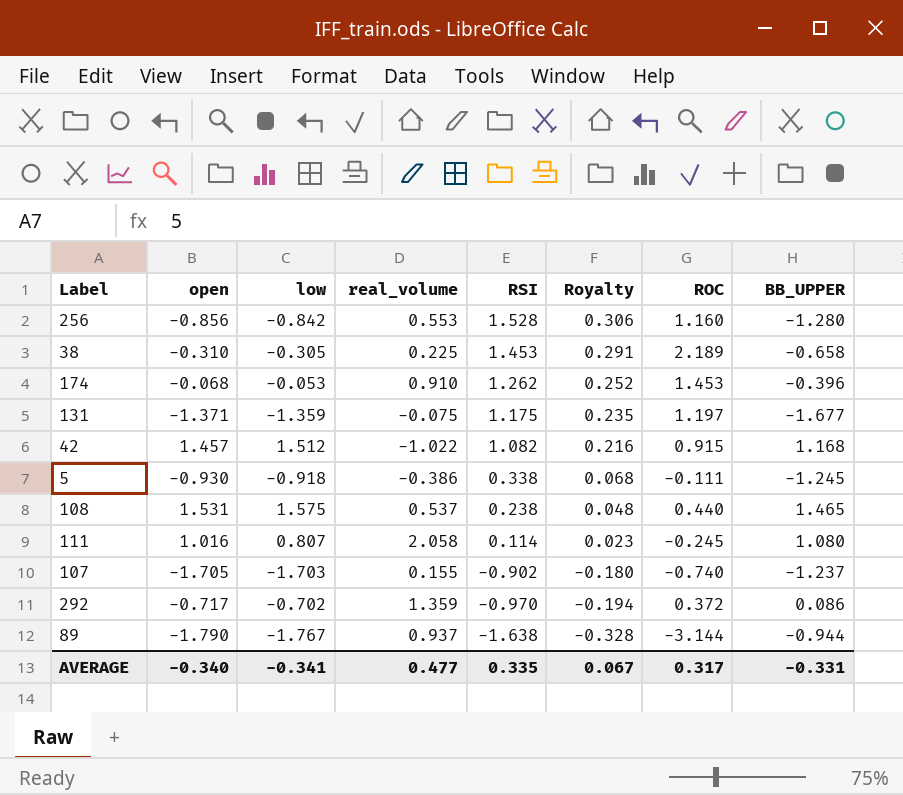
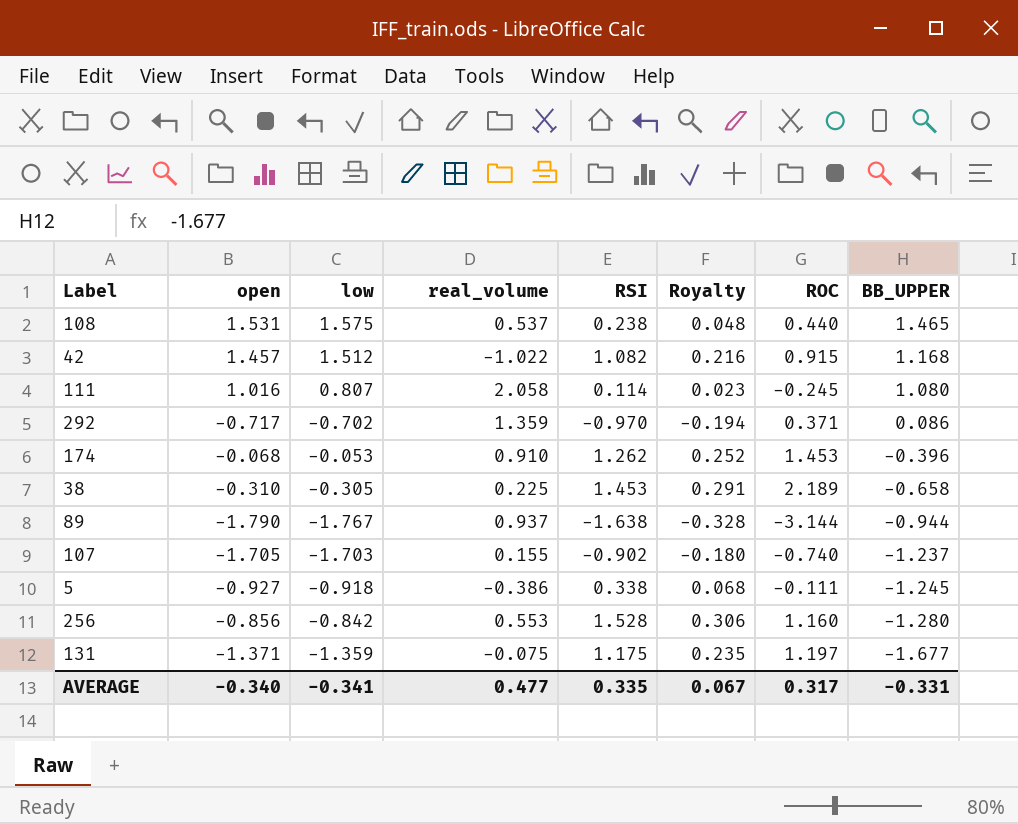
row order: RSI descending -> BB_UPPER descending
292 | ROC: 0.372 -> 0.371
5 | open: -0.930 -> -0.927

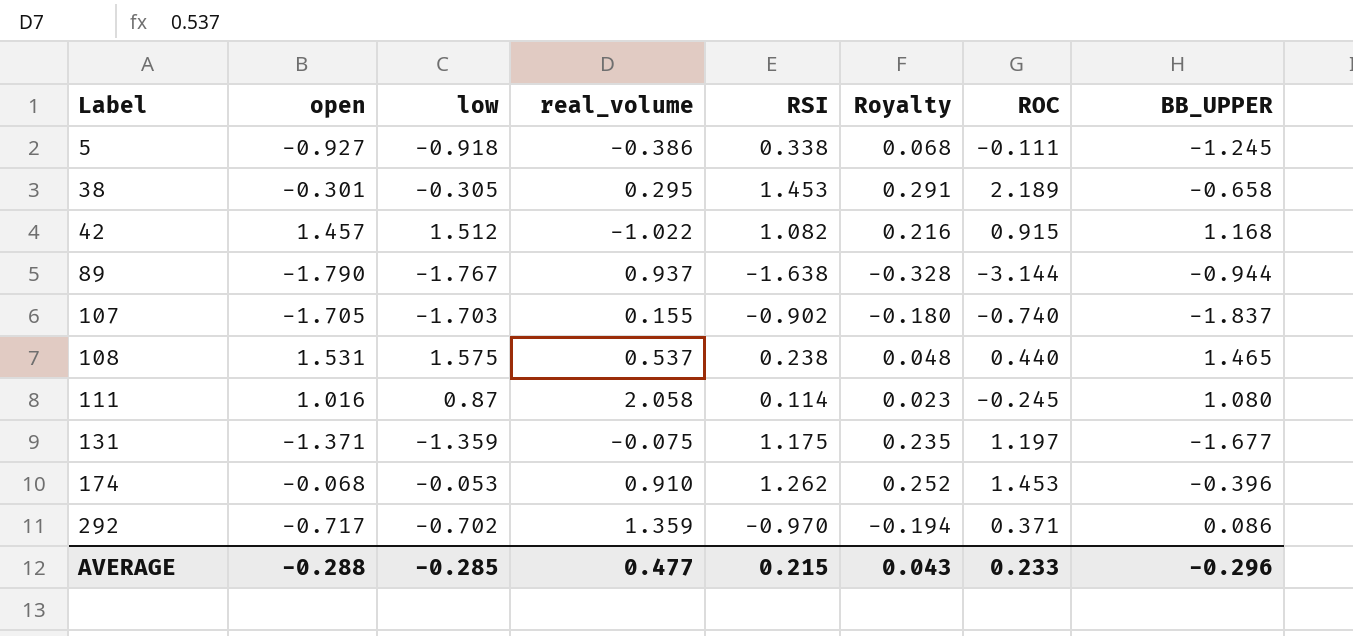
row order: BB_UPPER descending -> Label ascending
row 256: -0.856 | -0.842 | 0.553 | 1.528 | 0.306 | 1.160 | -1.280 -> none
38 | open: -0.310 -> -0.301
38 | real_volume: 0.225 -> 0.295
107 | BB_UPPER: -1.237 -> -1.837
111 | low: 0.807 -> 0.87
AVERAGE | open: -0.340 -> -0.288
AVERAGE | low: -0.341 -> -0.285
AVERAGE | RSI: 0.335 -> 0.215
AVERAGE | Royalty: 0.067 -> 0.043
AVERAGE | ROC: 0.317 -> 0.233
AVERAGE | BB_UPPER: -0.331 -> -0.296

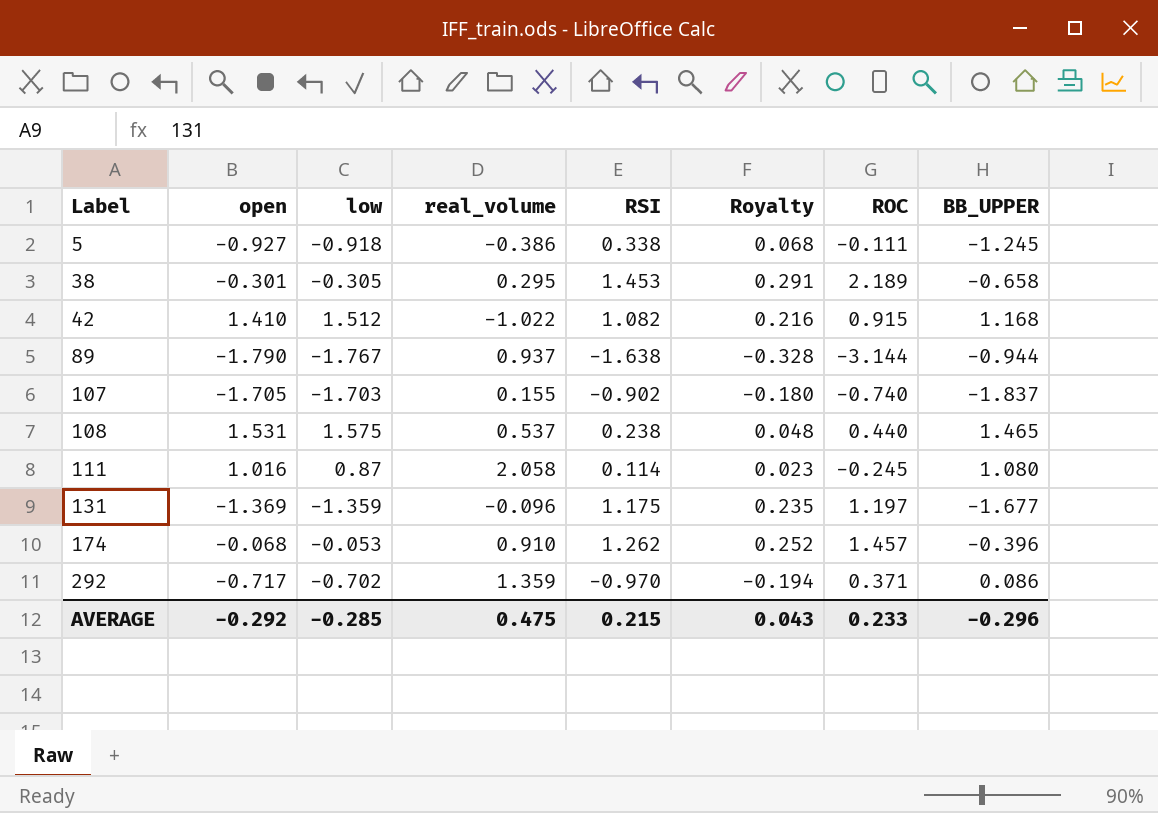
42 | open: 1.457 -> 1.410
131 | open: -1.371 -> -1.369
131 | real_volume: -0.075 -> -0.096
174 | ROC: 1.453 -> 1.457
AVERAGE | open: -0.288 -> -0.292
AVERAGE | real_volume: 0.477 -> 0.475

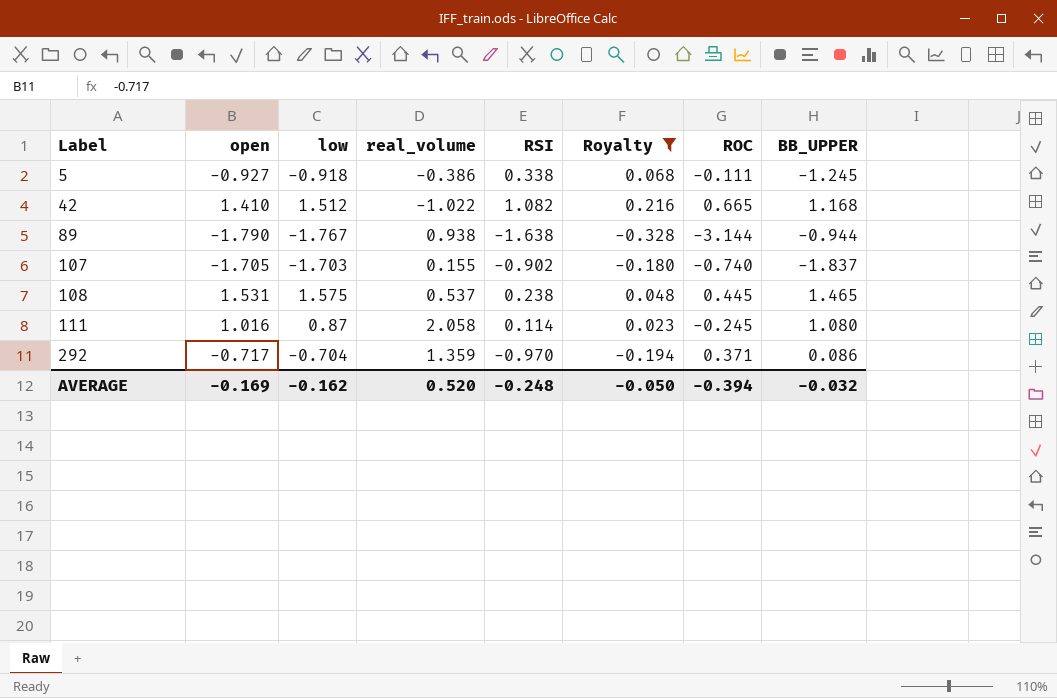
filter: none -> Royalty <= 0.216
42 | ROC: 0.915 -> 0.665
89 | real_volume: 0.937 -> 0.938
108 | ROC: 0.440 -> 0.445
292 | low: -0.702 -> -0.704
AVERAGE | open: -0.292 -> -0.169
AVERAGE | low: -0.285 -> -0.162
AVERAGE | real_volume: 0.475 -> 0.520
AVERAGE | RSI: 0.215 -> -0.248
AVERAGE | Royalty: 0.043 -> -0.050
AVERAGE | ROC: 0.233 -> -0.394
AVERAGE | BB_UPPER: -0.296 -> -0.032

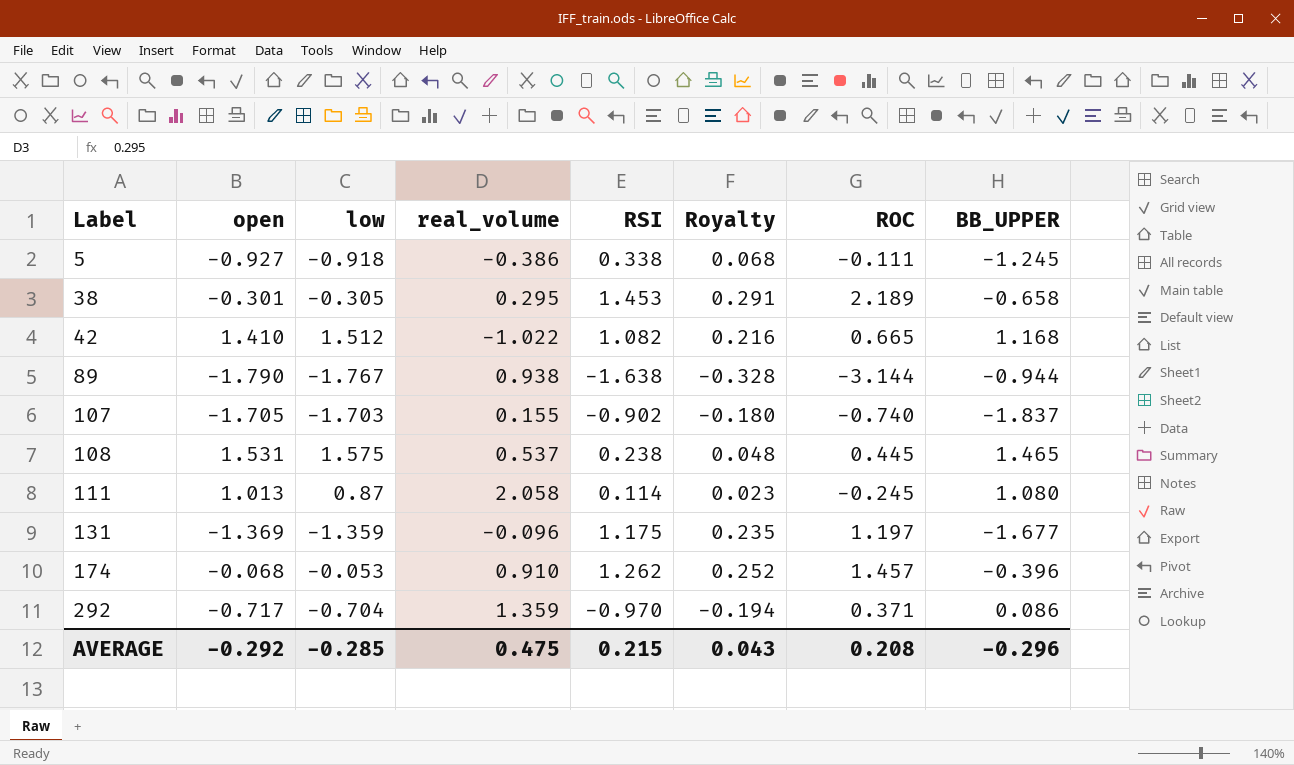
filter: Royalty <= 0.216 -> none
111 | open: 1.016 -> 1.013
AVERAGE | open: -0.169 -> -0.292
AVERAGE | low: -0.162 -> -0.285
AVERAGE | real_volume: 0.520 -> 0.475
AVERAGE | RSI: -0.248 -> 0.215
AVERAGE | Royalty: -0.050 -> 0.043
AVERAGE | ROC: -0.394 -> 0.208
AVERAGE | BB_UPPER: -0.032 -> -0.296

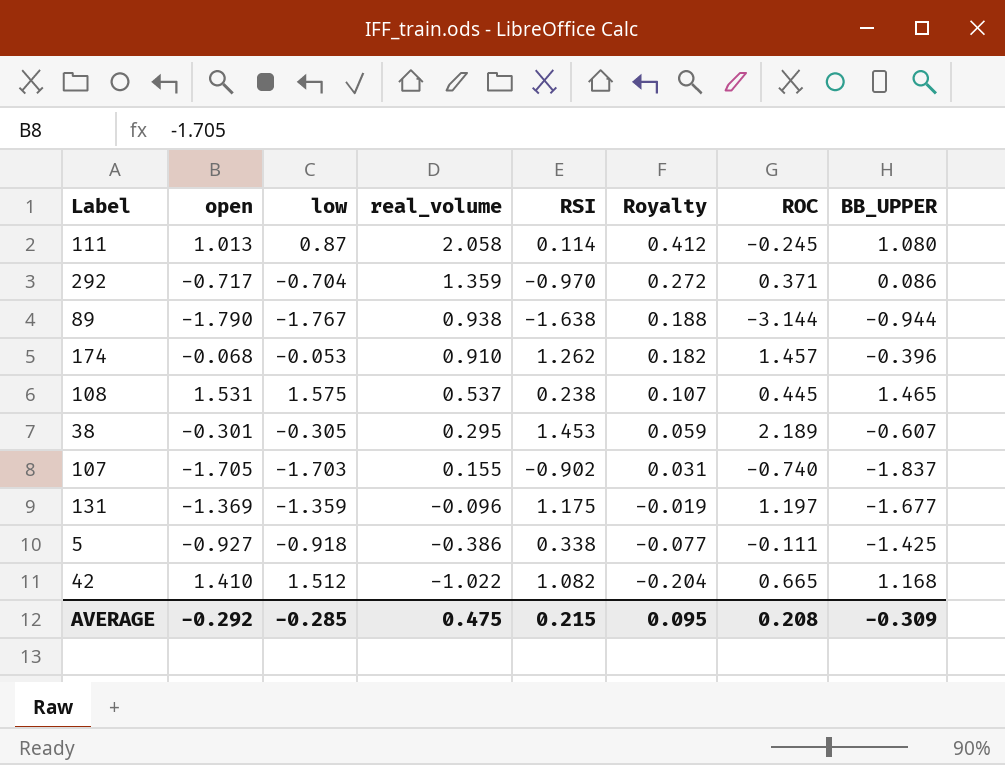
row order: Label ascending -> real_volume descending
column Royalty | formula: [RSI] * 0.2 -> [real_volume] * 0.2
38 | BB_UPPER: -0.658 -> -0.607
5 | BB_UPPER: -1.245 -> -1.425
AVERAGE | Royalty: 0.043 -> 0.095
AVERAGE | BB_UPPER: -0.296 -> -0.309

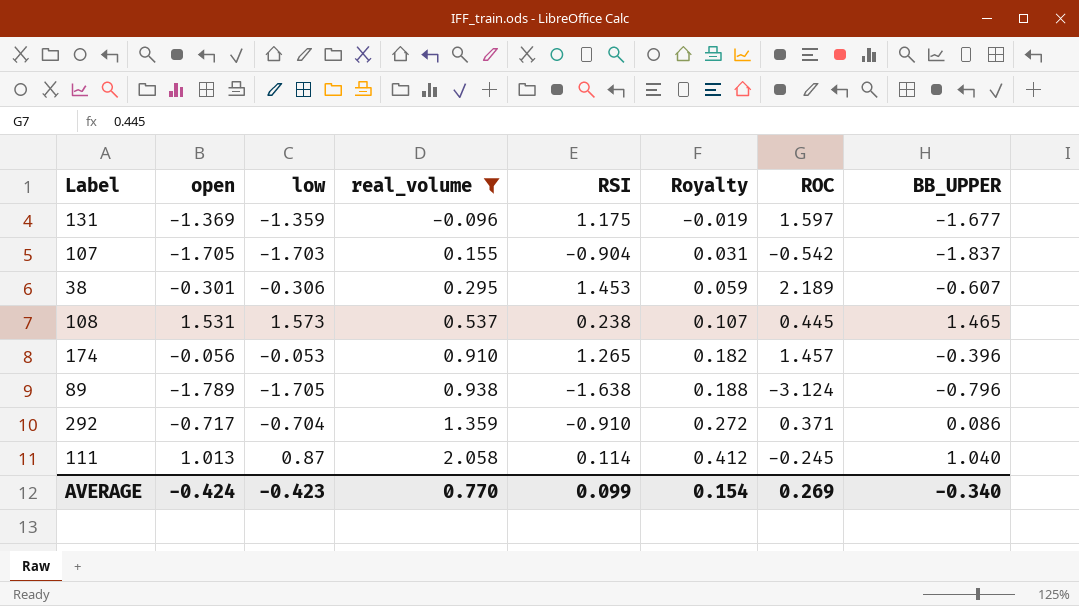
filter: none -> real_volume >= -0.096
row order: real_volume descending -> real_volume ascending
131 | ROC: 1.197 -> 1.597
107 | RSI: -0.902 -> -0.904
107 | ROC: -0.740 -> -0.542
38 | low: -0.305 -> -0.306
108 | low: 1.575 -> 1.573
174 | open: -0.068 -> -0.056
174 | RSI: 1.262 -> 1.265
89 | open: -1.790 -> -1.789
89 | low: -1.767 -> -1.705
89 | ROC: -3.144 -> -3.124
89 | BB_UPPER: -0.944 -> -0.796
292 | RSI: -0.970 -> -0.910
111 | BB_UPPER: 1.080 -> 1.040
AVERAGE | open: -0.292 -> -0.424
AVERAGE | low: -0.285 -> -0.423
AVERAGE | real_volume: 0.475 -> 0.770
AVERAGE | RSI: 0.215 -> 0.099
AVERAGE | Royalty: 0.095 -> 0.154
AVERAGE | ROC: 0.208 -> 0.269
AVERAGE | BB_UPPER: -0.309 -> -0.340

